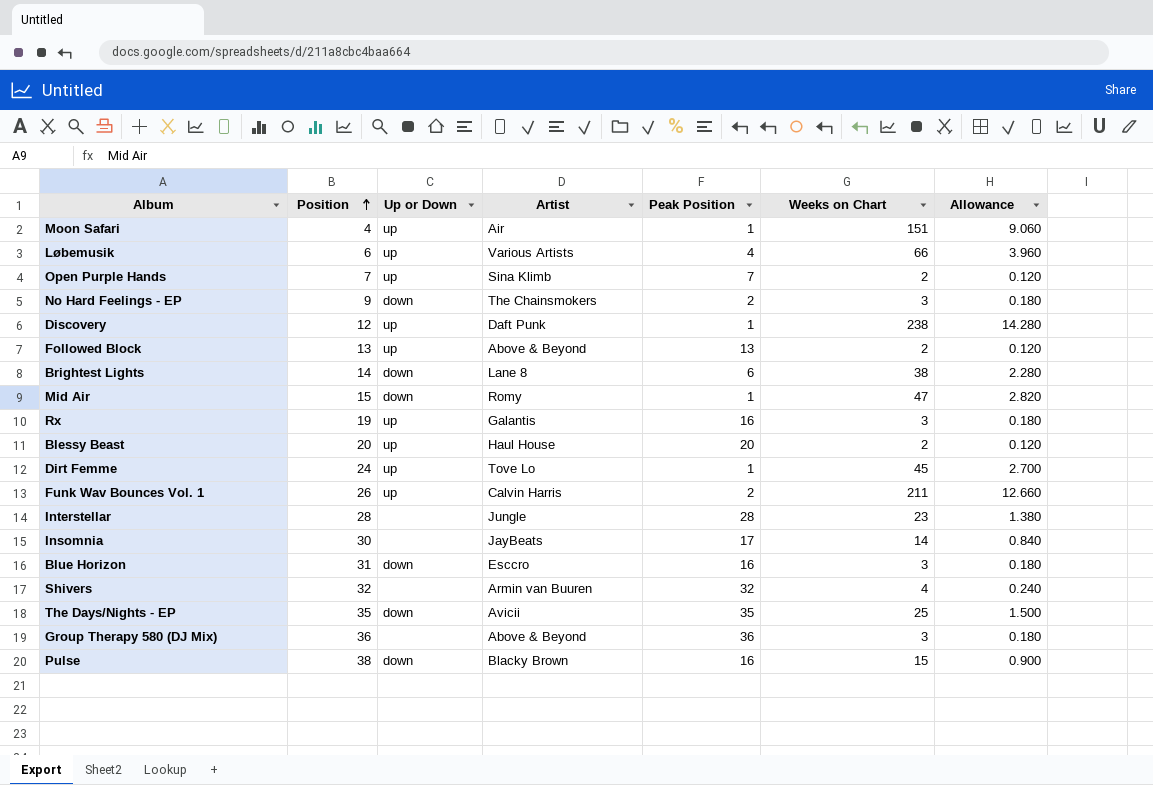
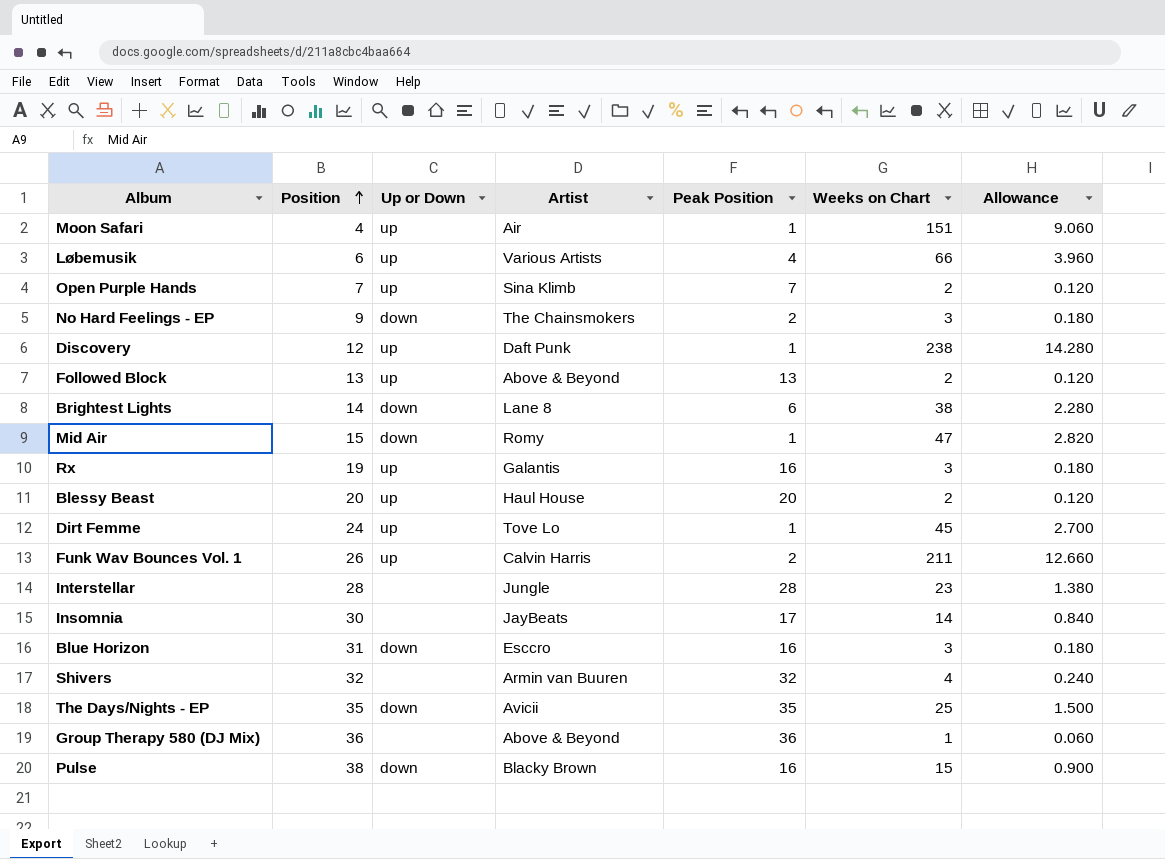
Group Therapy 580 (DJ Mix) | Weeks on Chart: 3 -> 1
Group Therapy 580 (DJ Mix) | Allowance: 0.180 -> 0.060

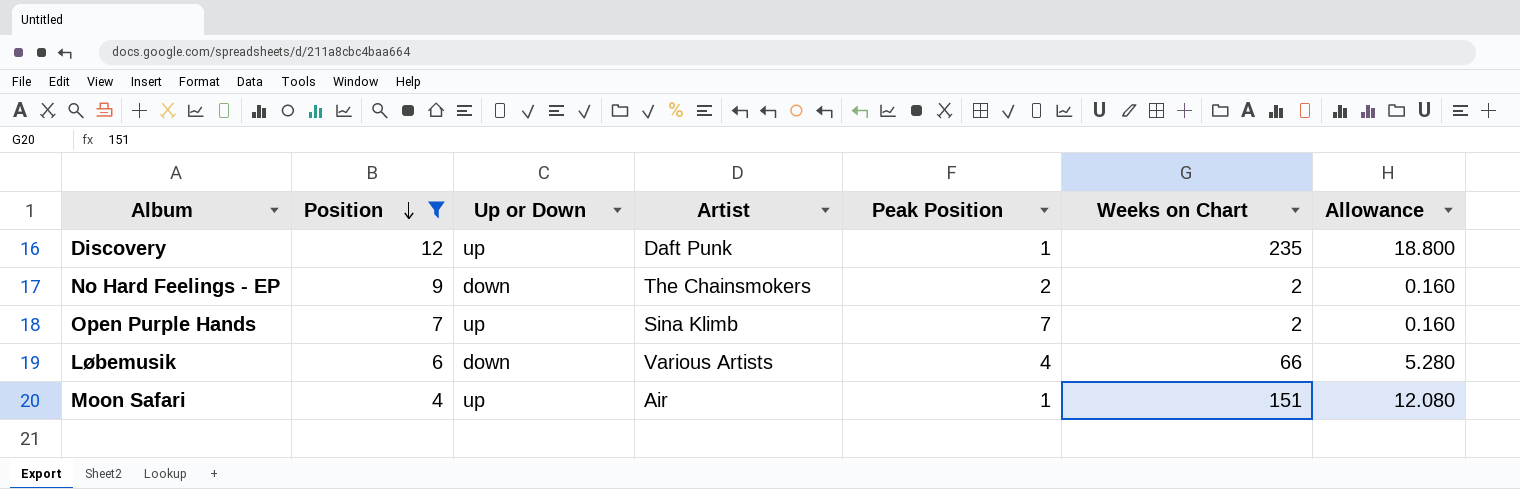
filter: none -> Position <= 12
row order: Position ascending -> Position descending
column Allowance | formula: [Weeks on Chart] * 0.06 -> [Weeks on Chart] * 0.08
Discovery | Weeks on Chart: 238 -> 235
No Hard Feelings - EP | Weeks on Chart: 3 -> 2
Løbemusik | Up or Down: up -> down

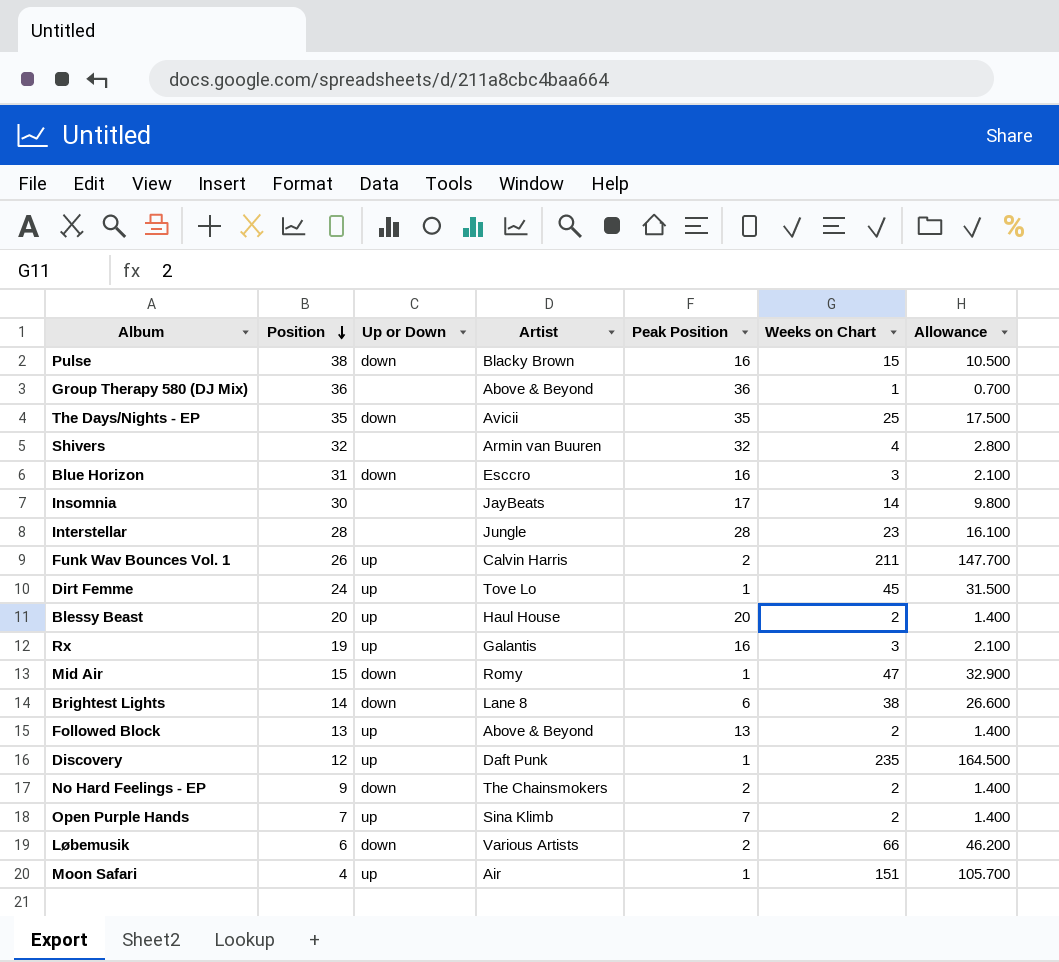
filter: Position <= 12 -> none
column Allowance | formula: [Weeks on Chart] * 0.08 -> [Weeks on Chart] * 0.7
Løbemusik | Peak Position: 4 -> 2

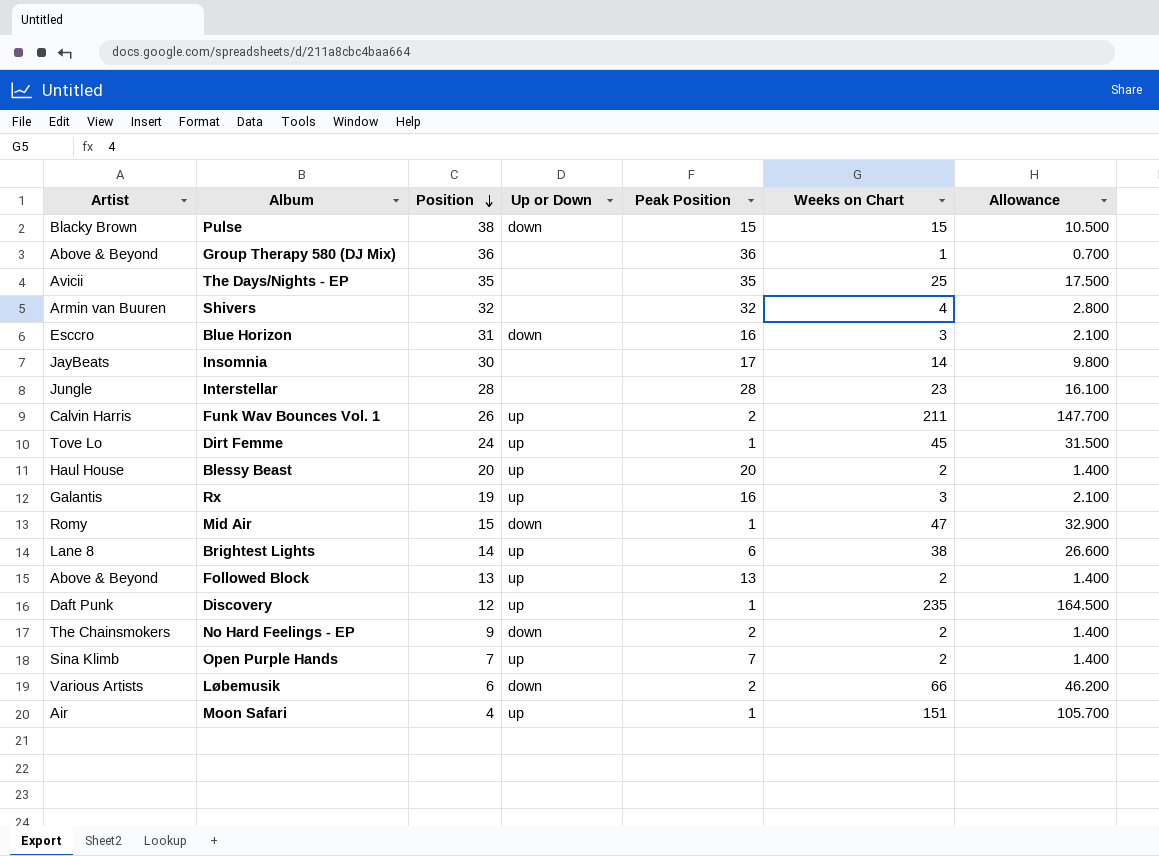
column Artist | position: 4 -> 1
Pulse | Peak Position: 16 -> 15
The Days/Nights - EP | Up or Down: down -> none
Brightest Lights | Up or Down: down -> up

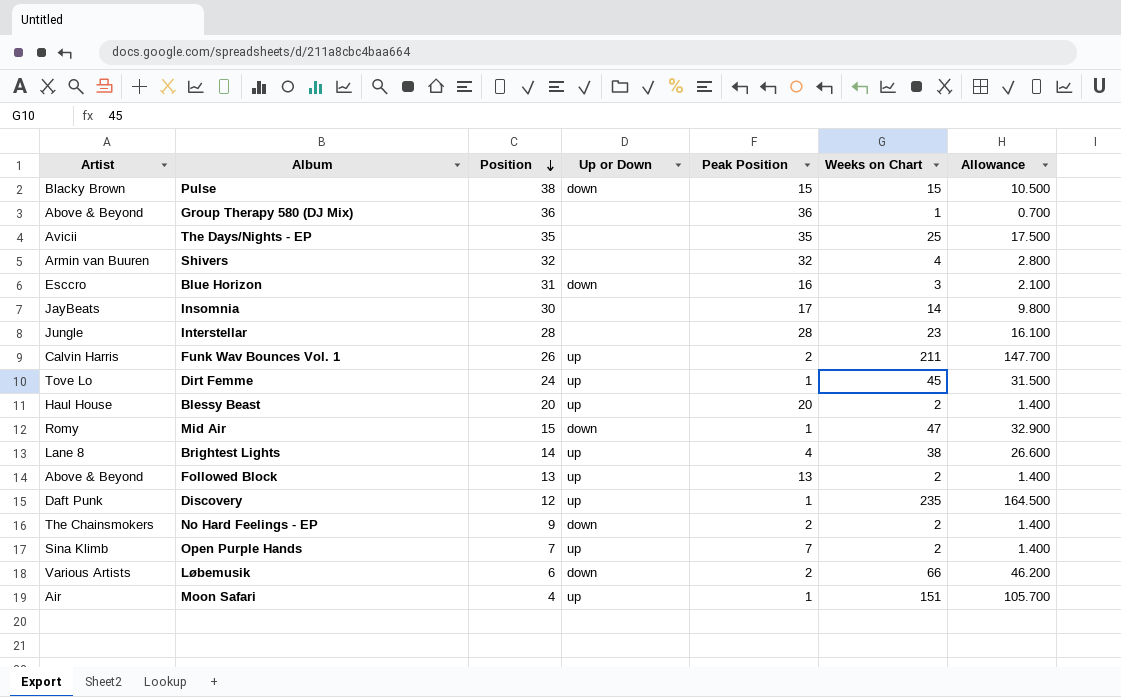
row Rx: Galantis | 19 | up | 16 | 3 | 2.100 -> none
Brightest Lights | Peak Position: 6 -> 4

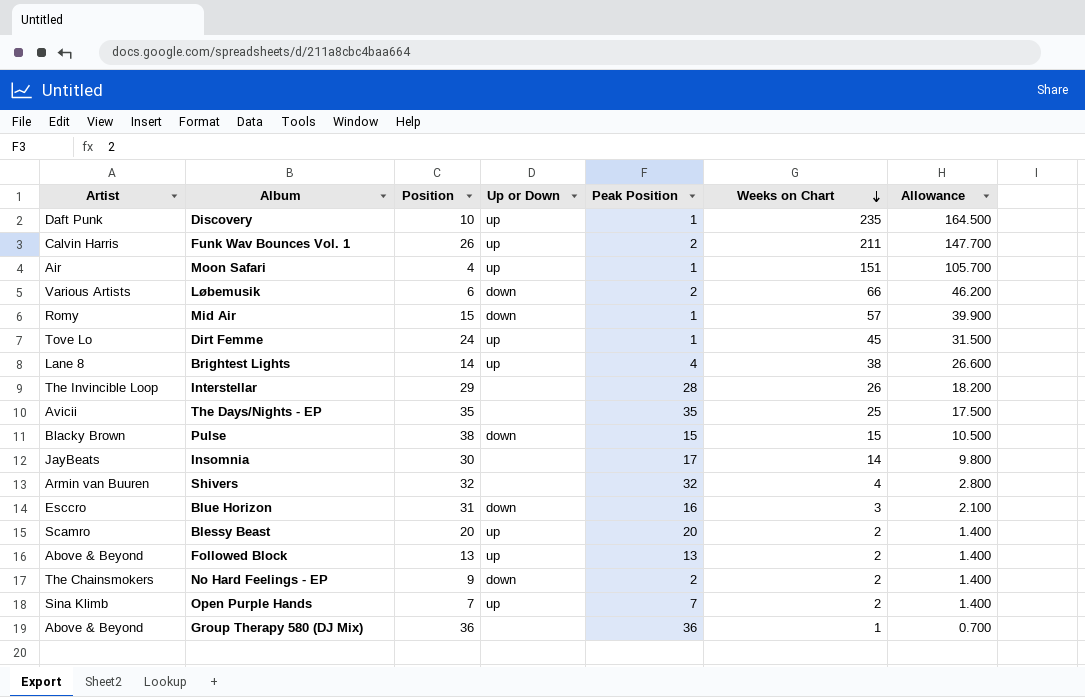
row order: Position descending -> Weeks on Chart descending
Discovery | Position: 12 -> 10
Mid Air | Weeks on Chart: 47 -> 57
Mid Air | Allowance: 32.900 -> 39.900
Interstellar | Artist: Jungle -> The Invincible Loop
Interstellar | Position: 28 -> 29
Interstellar | Weeks on Chart: 23 -> 26
Interstellar | Allowance: 16.100 -> 18.200
Blessy Beast | Artist: Haul House -> Scamro

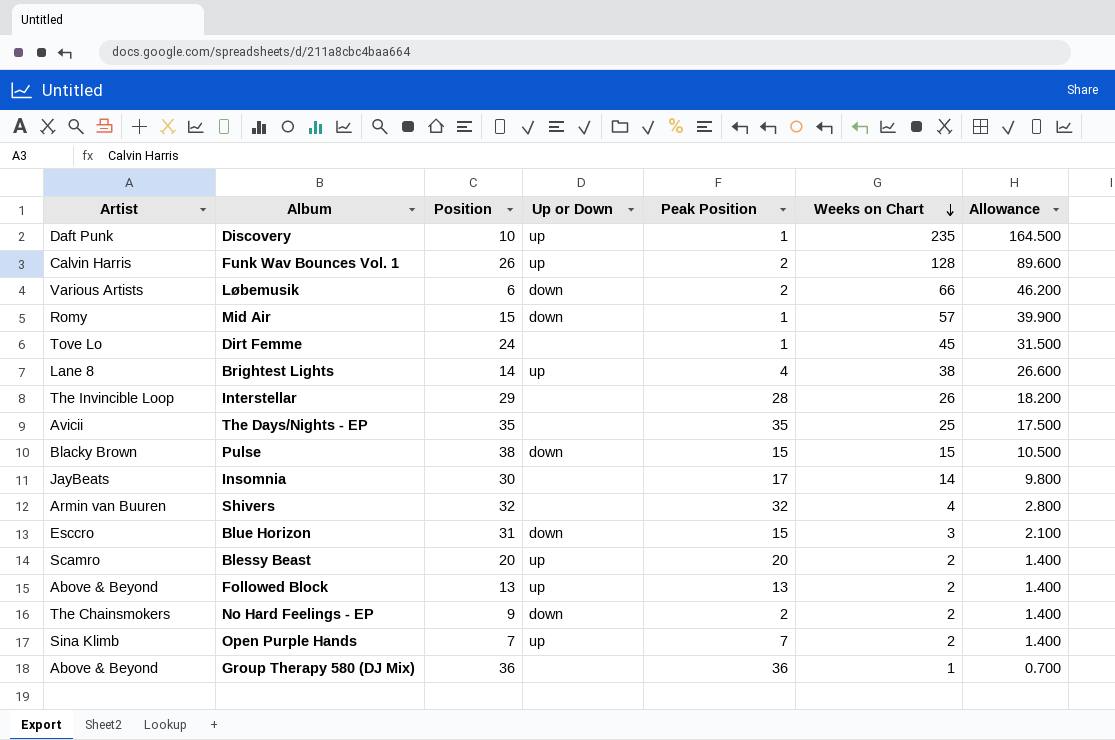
row Moon Safari: Air | 4 | up | 1 | 151 | 105.700 -> none
Funk Wav Bounces Vol. 1 | Weeks on Chart: 211 -> 128
Funk Wav Bounces Vol. 1 | Allowance: 147.700 -> 89.600
Dirt Femme | Up or Down: up -> none
Blue Horizon | Peak Position: 16 -> 15

